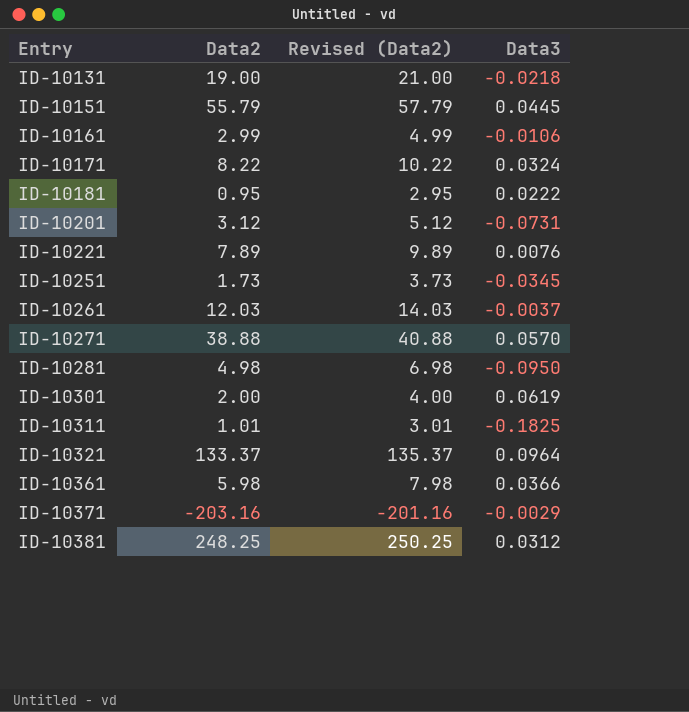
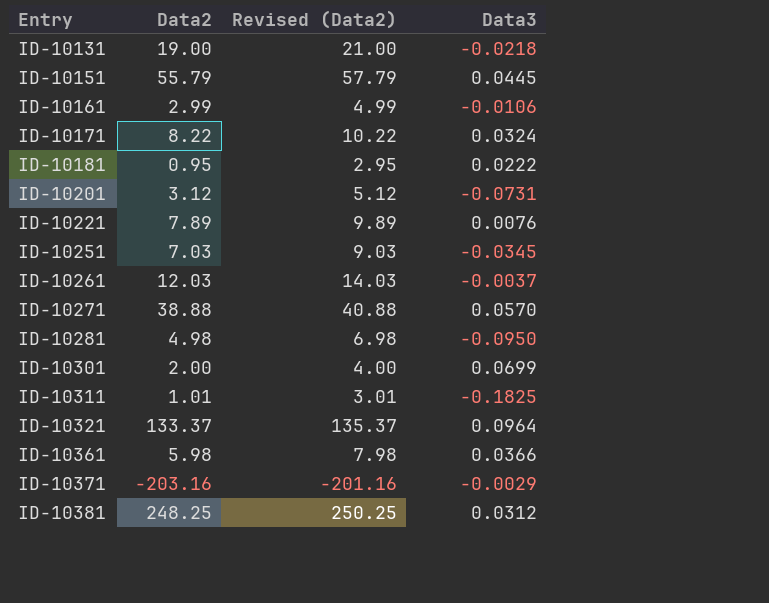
ID-10251 | Data2: 1.73 -> 7.03
ID-10251 | Revised (Data2): 3.73 -> 9.03
ID-10301 | Data3: 0.0619 -> 0.0699

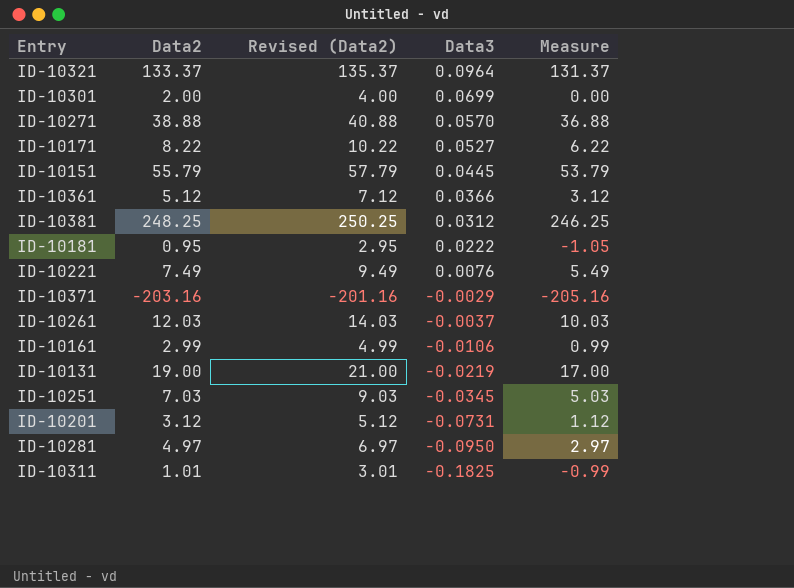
row order: Entry ascending -> Data3 descending
column Measure | formula: none -> [Data2] - 2
ID-10171 | Data3: 0.0324 -> 0.0527
ID-10361 | Data2: 5.98 -> 5.12
ID-10361 | Revised (Data2): 7.98 -> 7.12
ID-10221 | Data2: 7.89 -> 7.49
ID-10221 | Revised (Data2): 9.89 -> 9.49
ID-10131 | Data3: -0.0218 -> -0.0219
ID-10281 | Data2: 4.98 -> 4.97
ID-10281 | Revised (Data2): 6.98 -> 6.97

